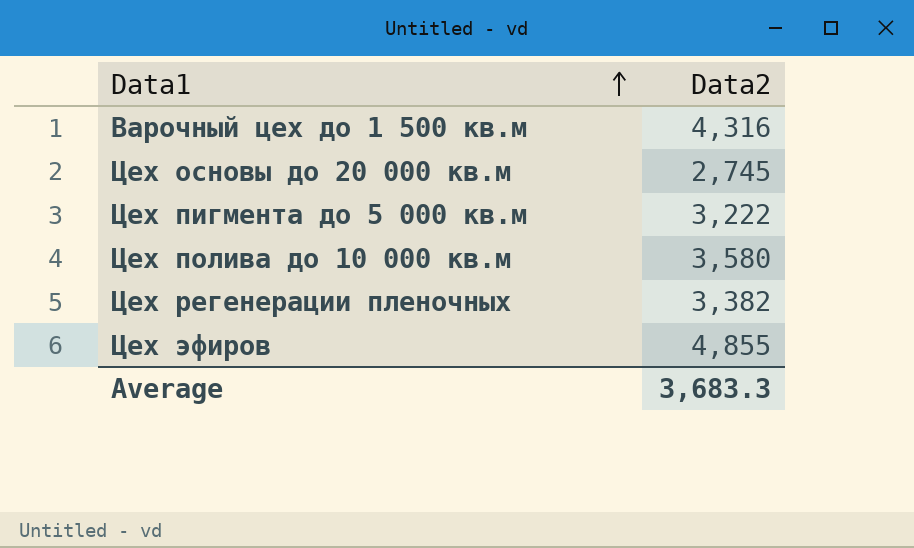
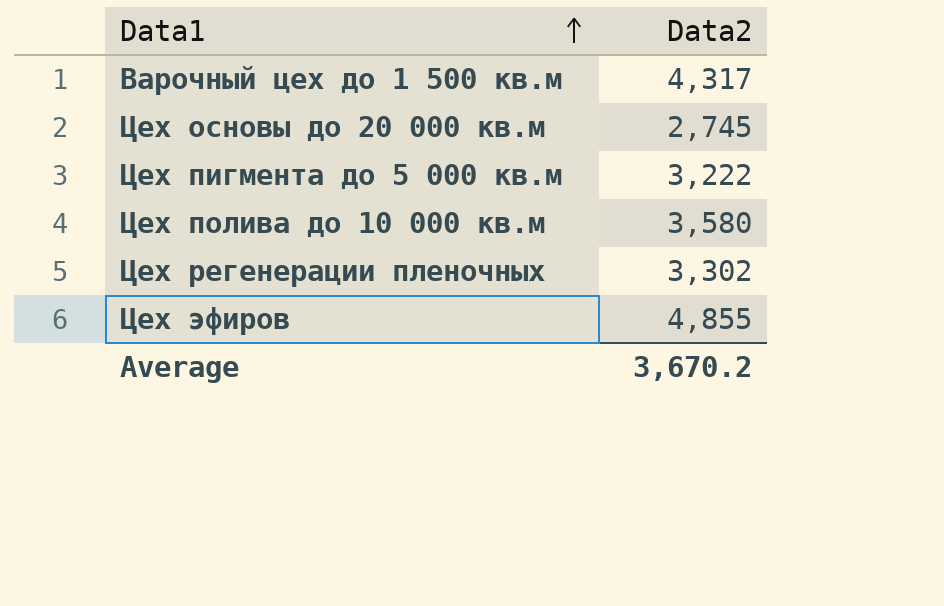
Варочный цех до 1 500 кв.м | Data2: 4,316 -> 4,317
Цех регенерации пленочных | Data2: 3,382 -> 3,302
Average | Data2: 3,683.3 -> 3,670.2

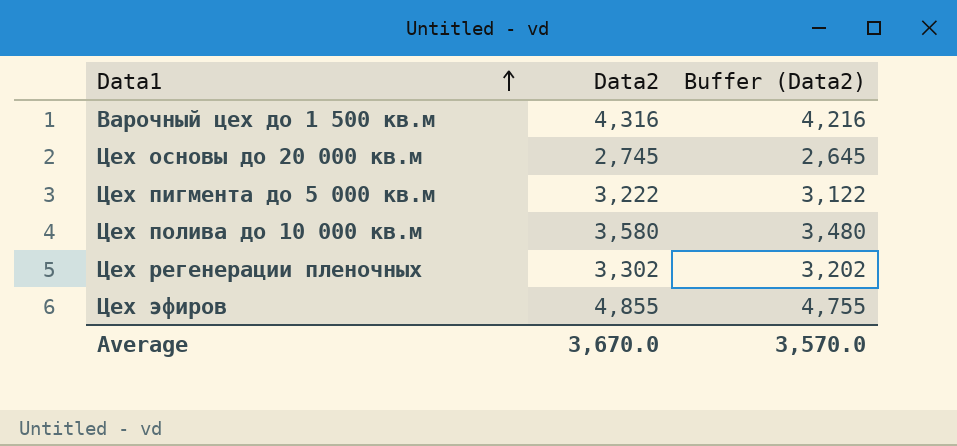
column Buffer (Data2) | formula: none -> [Data2] - 100
Варочный цех до 1 500 кв.м | Data2: 4,317 -> 4,316
Average | Data2: 3,670.2 -> 3,670.0

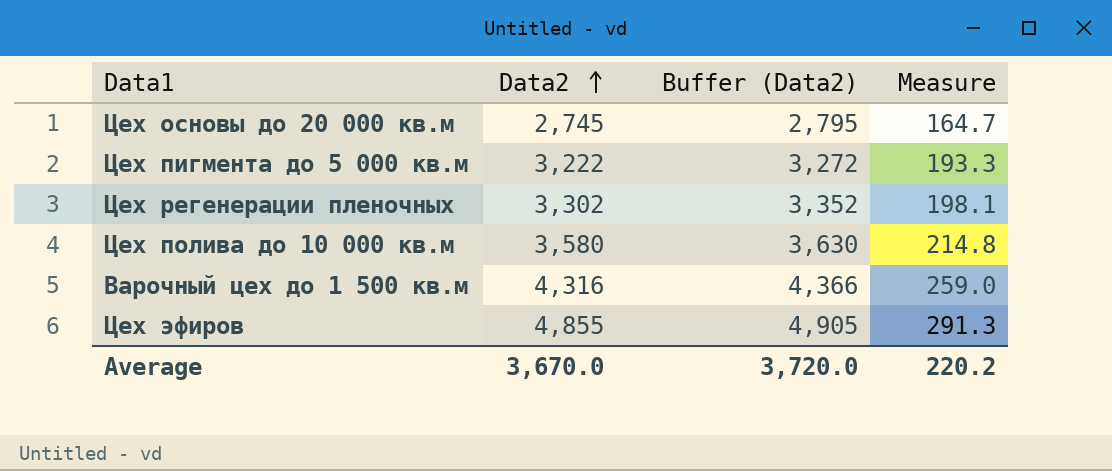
row order: Data1 ascending -> Data2 ascending
column Buffer (Data2) | formula: [Data2] - 100 -> [Data2] + 50
column Measure | formula: none -> [Data2] * 0.06
Average | Buffer (Data2): 3,570.0 -> 3,720.0

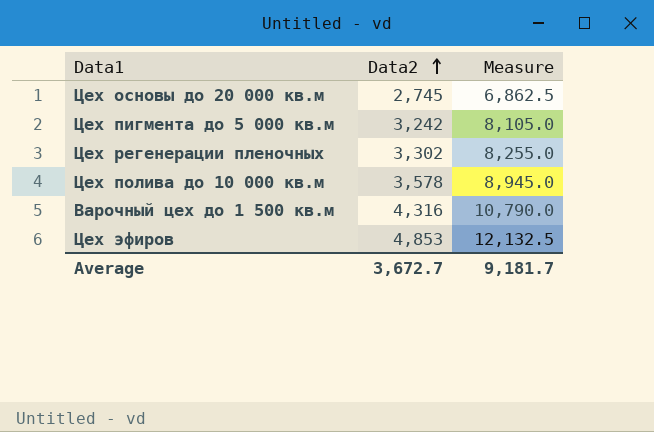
column Buffer (Data2) | formula: [Data2] + 50 -> none
column Measure | formula: [Data2] * 0.06 -> [Data2] * 2.5
Цех пигмента до 5 000 кв.м | Data2: 3,222 -> 3,242
Цех полива до 10 000 кв.м | Data2: 3,580 -> 3,578
Цех эфиров | Data2: 4,855 -> 4,853
Average | Data2: 3,670.0 -> 3,672.7
Average | Measure: 220.2 -> 9,181.7

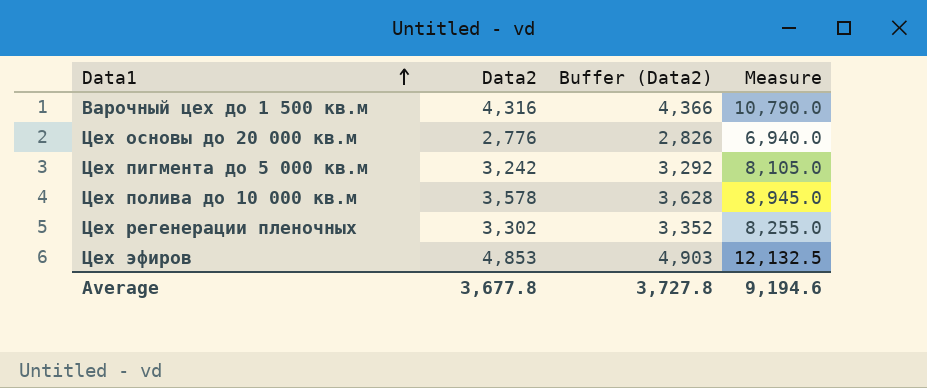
row order: Data2 ascending -> Data1 ascending
column Buffer (Data2) | formula: none -> [Data2] + 50
Цех основы до 20 000 кв.м | Data2: 2,745 -> 2,776
Цех основы до 20 000 кв.м | Measure: 6,862.5 -> 6,940.0
Average | Data2: 3,672.7 -> 3,677.8
Average | Measure: 9,181.7 -> 9,194.6

